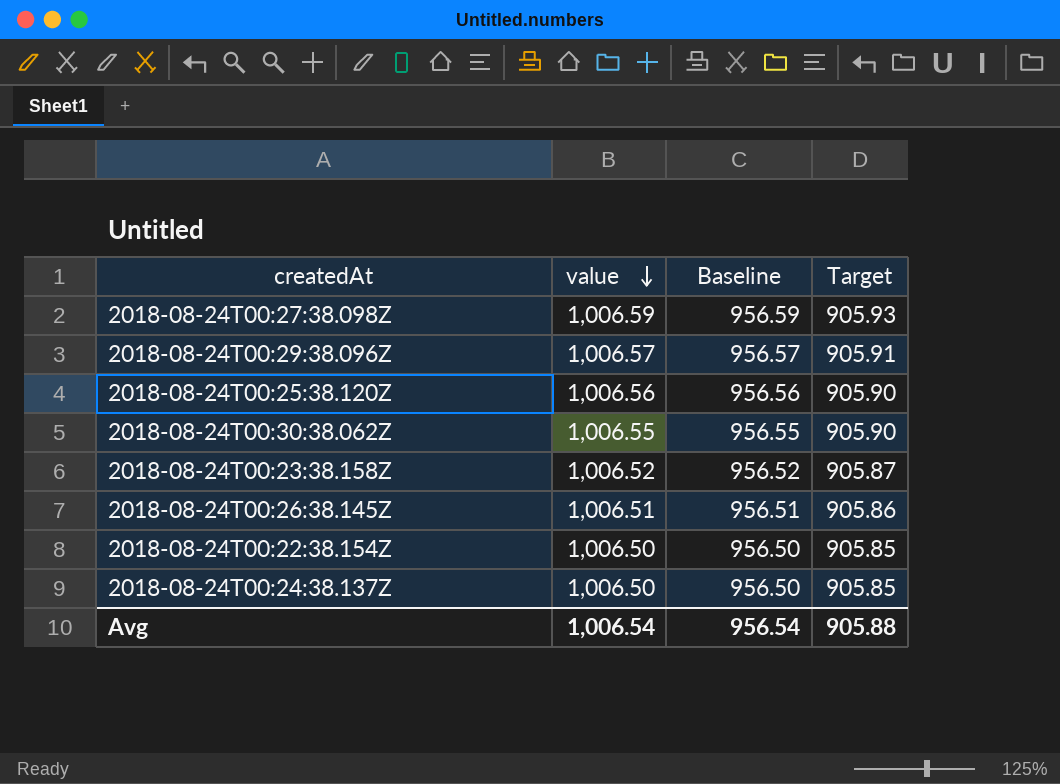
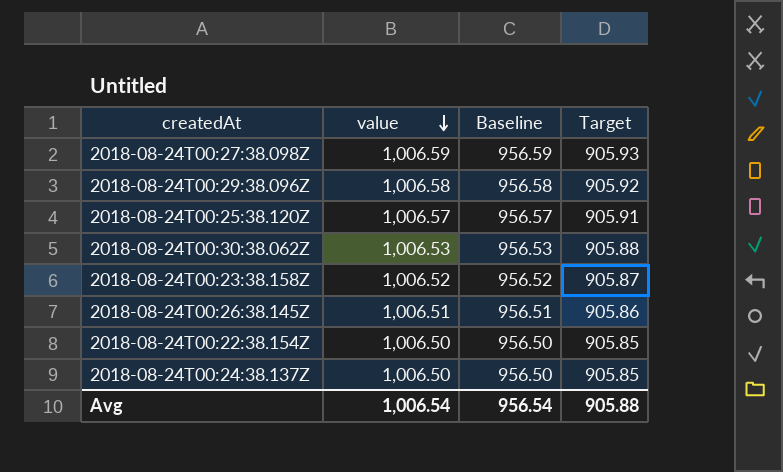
2018-08-24T00:29:38.096Z | value: 1,006.57 -> 1,006.58
2018-08-24T00:29:38.096Z | Baseline: 956.57 -> 956.58
2018-08-24T00:29:38.096Z | Target: 905.91 -> 905.92
2018-08-24T00:25:38.120Z | value: 1,006.56 -> 1,006.57
2018-08-24T00:25:38.120Z | Baseline: 956.56 -> 956.57
2018-08-24T00:25:38.120Z | Target: 905.90 -> 905.91
2018-08-24T00:30:38.062Z | value: 1,006.55 -> 1,006.53
2018-08-24T00:30:38.062Z | Baseline: 956.55 -> 956.53
2018-08-24T00:30:38.062Z | Target: 905.90 -> 905.88

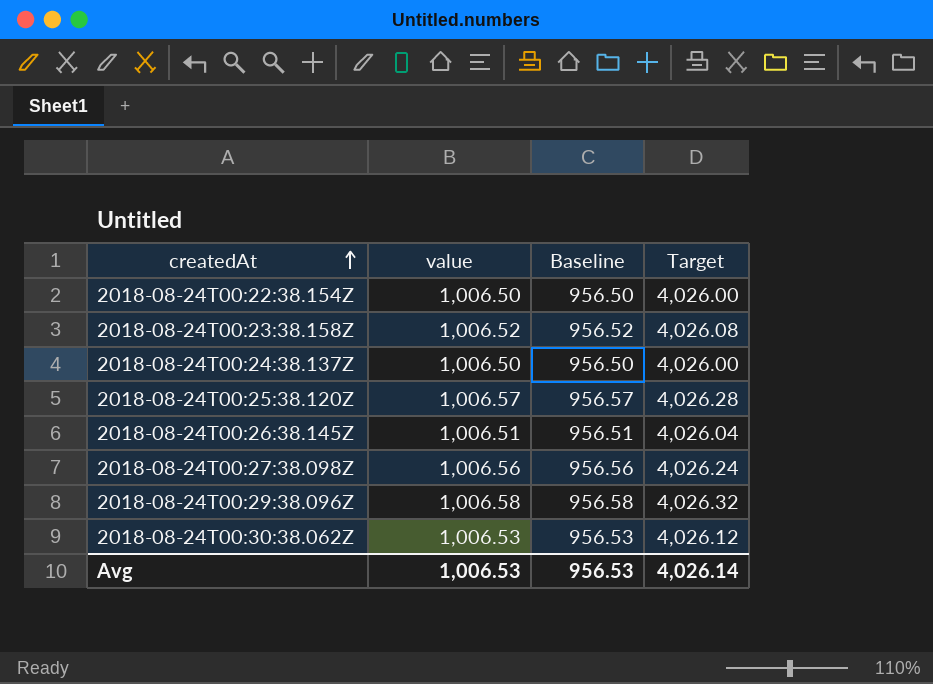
row order: value descending -> createdAt ascending
column Target | formula: [value] * 0.9 -> [value] * 4
2018-08-24T00:27:38.098Z | value: 1,006.59 -> 1,006.56
2018-08-24T00:27:38.098Z | Baseline: 956.59 -> 956.56
Avg | value: 1,006.54 -> 1,006.53
Avg | Baseline: 956.54 -> 956.53
Avg | Target: 905.88 -> 4,026.14

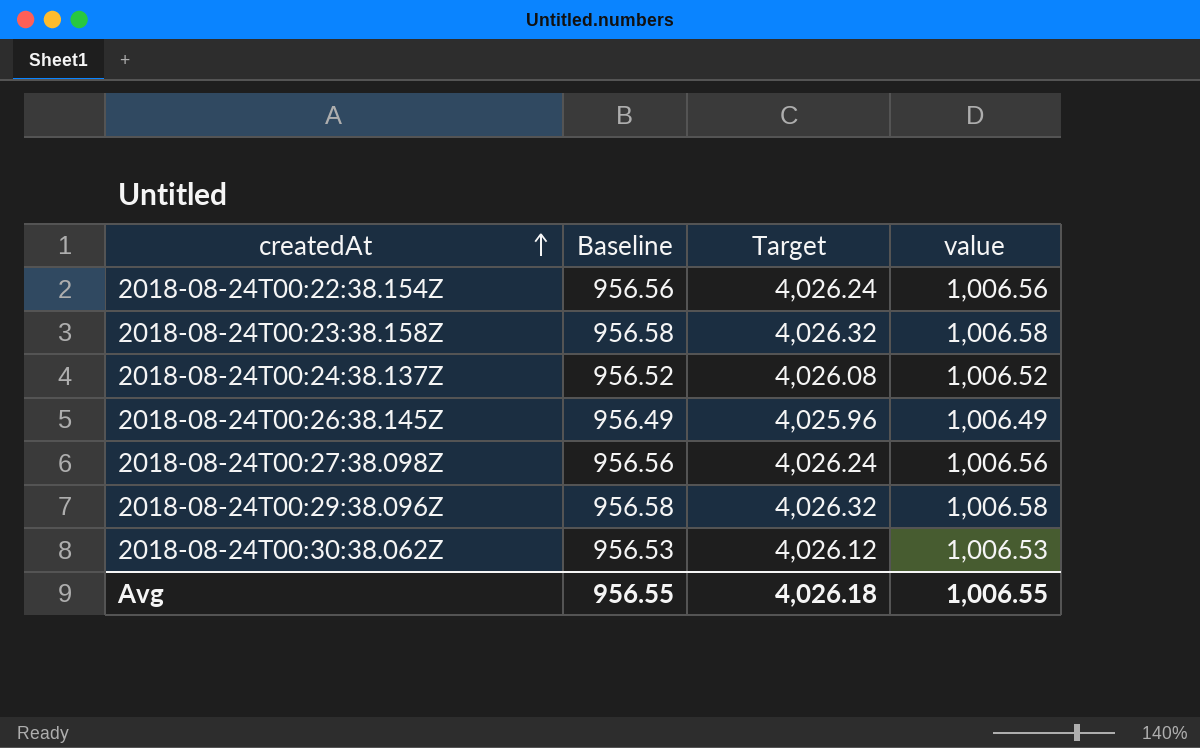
column value | position: 2 -> 4
row 2018-08-24T00:25:38.120Z: 1,006.57 | 956.57 | 4,026.28 -> none
2018-08-24T00:22:38.154Z | Baseline: 956.50 -> 956.56
2018-08-24T00:22:38.154Z | Target: 4,026.00 -> 4,026.24
2018-08-24T00:22:38.154Z | value: 1,006.50 -> 1,006.56
2018-08-24T00:23:38.158Z | Baseline: 956.52 -> 956.58
2018-08-24T00:23:38.158Z | Target: 4,026.08 -> 4,026.32
2018-08-24T00:23:38.158Z | value: 1,006.52 -> 1,006.58
2018-08-24T00:24:38.137Z | Baseline: 956.50 -> 956.52
2018-08-24T00:24:38.137Z | Target: 4,026.00 -> 4,026.08
2018-08-24T00:24:38.137Z | value: 1,006.50 -> 1,006.52
2018-08-24T00:26:38.145Z | Baseline: 956.51 -> 956.49
2018-08-24T00:26:38.145Z | Target: 4,026.04 -> 4,025.96
2018-08-24T00:26:38.145Z | value: 1,006.51 -> 1,006.49
Avg | Baseline: 956.53 -> 956.55
Avg | Target: 4,026.14 -> 4,026.18
Avg | value: 1,006.53 -> 1,006.55

